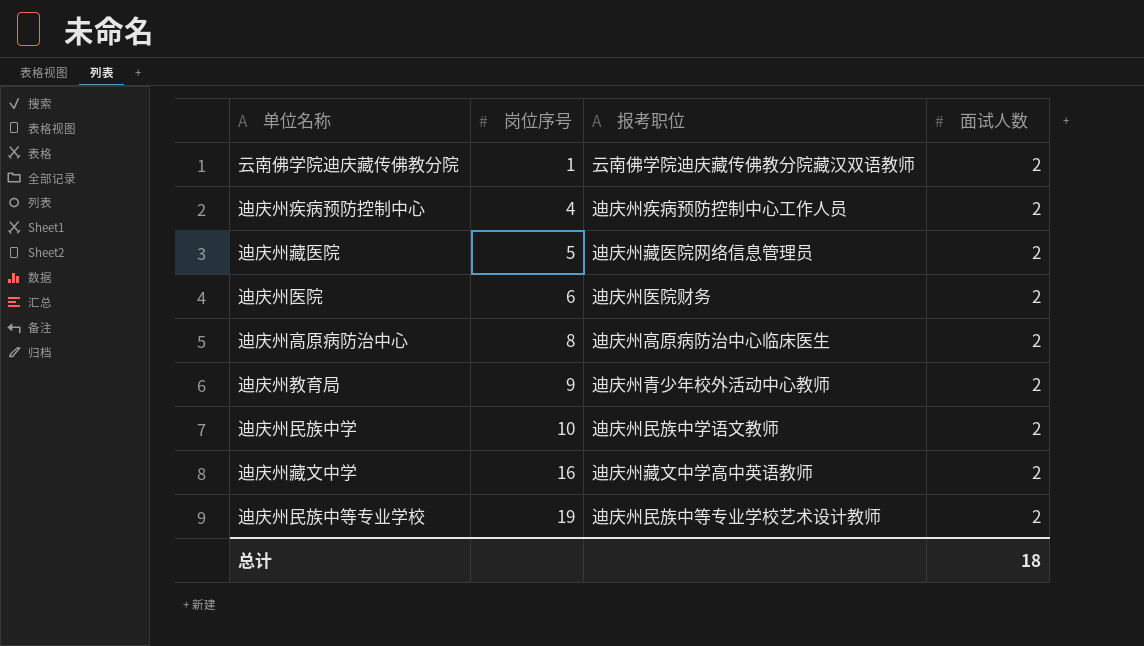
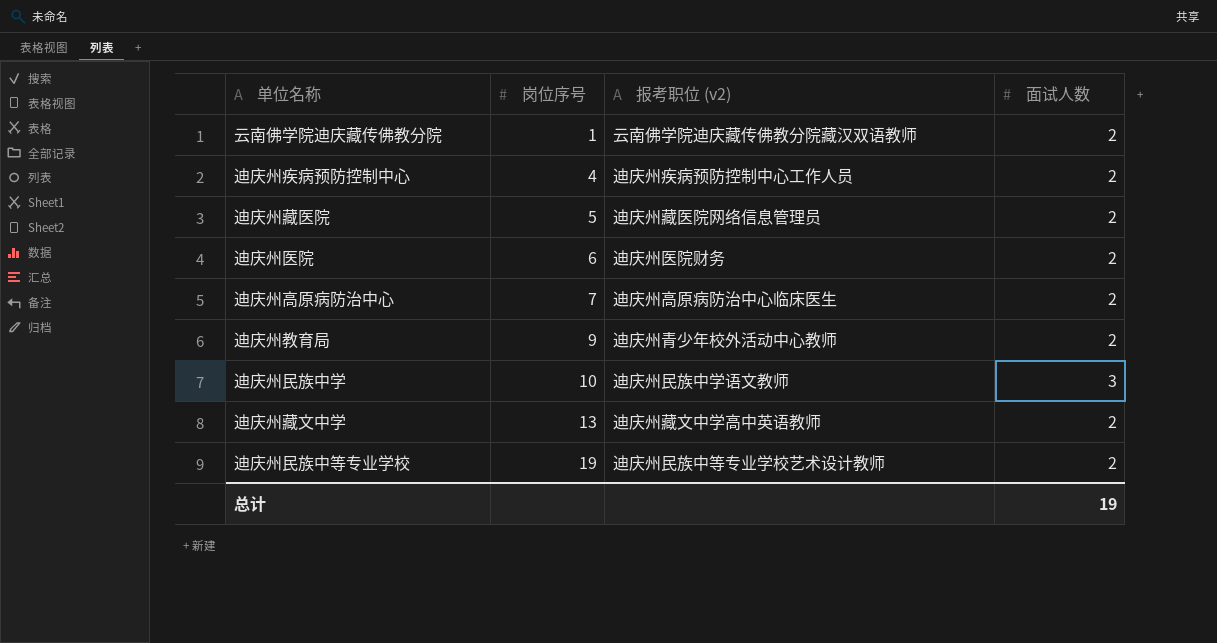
column name: 报考职位 -> 报考职位 (v2)
迪庆州高原病防治中心 | 岗位序号: 8 -> 7
迪庆州民族中学 | 面试人数: 2 -> 3
迪庆州藏文中学 | 岗位序号: 16 -> 13
总计 | 面试人数: 18 -> 19

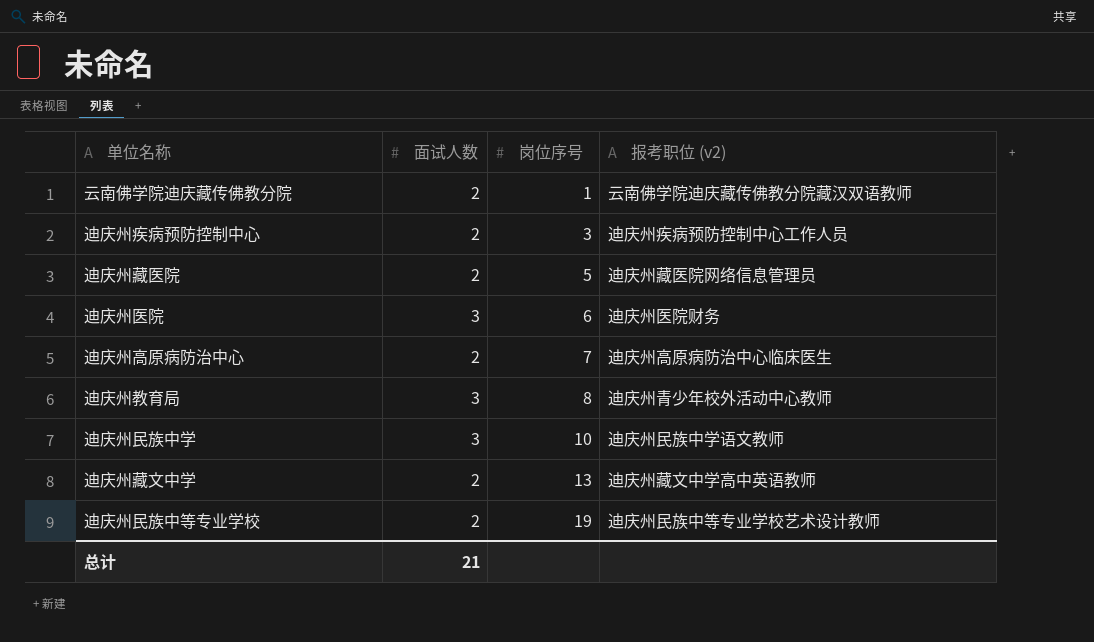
column 面试人数 | position: 4 -> 2
迪庆州疾病预防控制中心 | 岗位序号: 4 -> 3
迪庆州医院 | 面试人数: 2 -> 3
迪庆州教育局 | 面试人数: 2 -> 3
迪庆州教育局 | 岗位序号: 9 -> 8
总计 | 面试人数: 19 -> 21

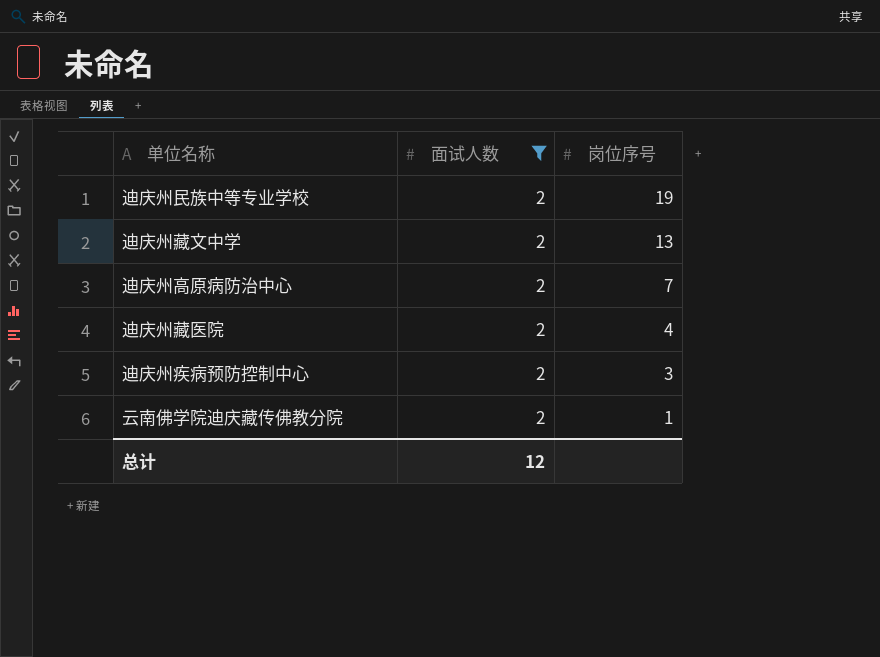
filter: none -> 面试人数 = 2
row order: 岗位序号 ascending -> 岗位序号 descending
column 报考职位 (v2) | position: 4 -> none
迪庆州藏医院 | 岗位序号: 5 -> 4
总计 | 面试人数: 21 -> 12

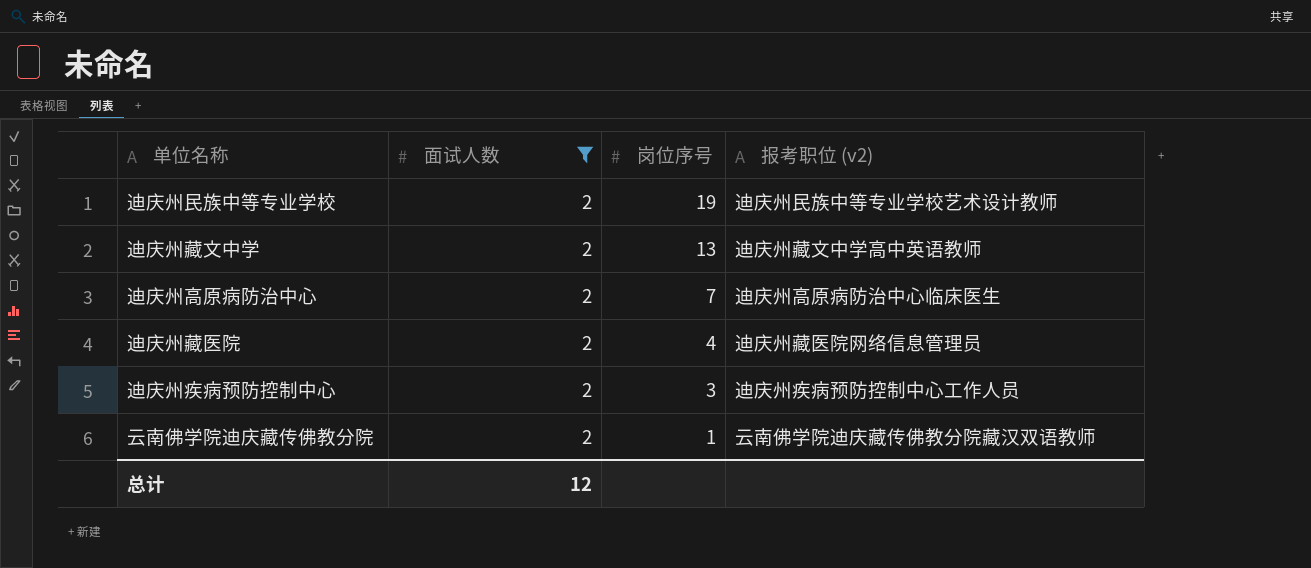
column 报考职位 (v2) | position: none -> 4

